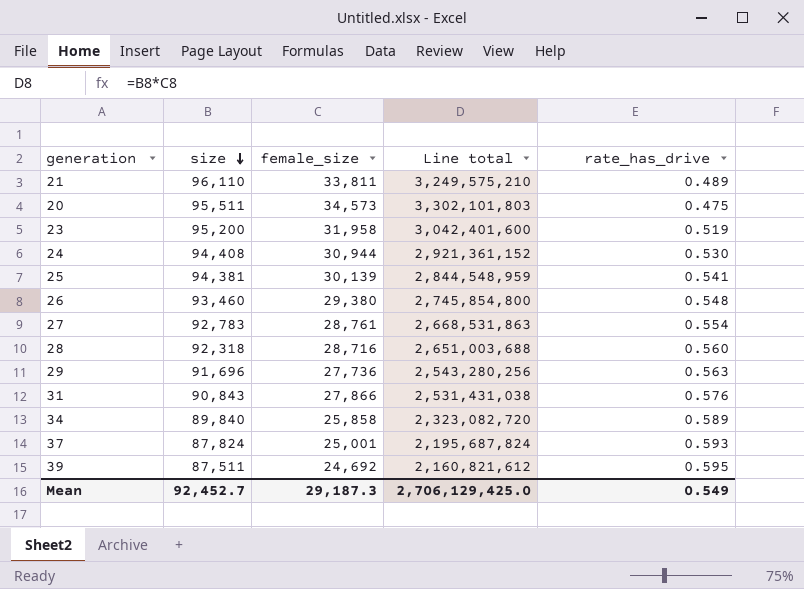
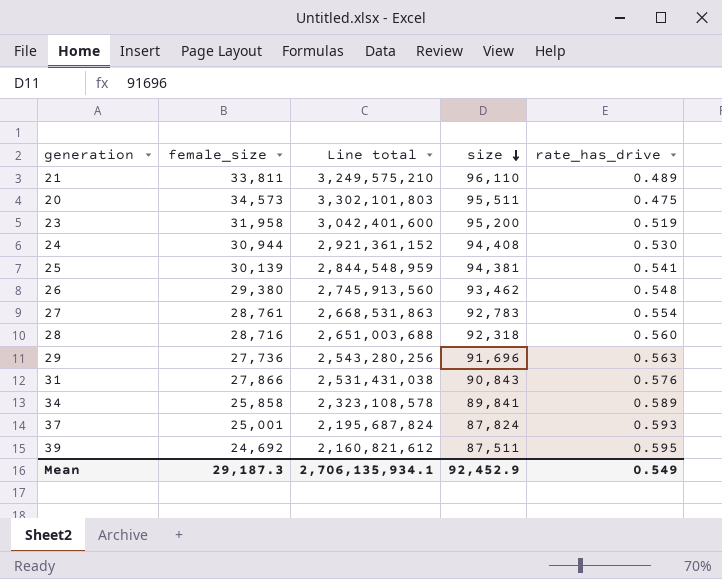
column size | position: 2 -> 4
26 | Line total: 2,745,854,800 -> 2,745,913,560
26 | size: 93,460 -> 93,462
34 | Line total: 2,323,082,720 -> 2,323,108,578
34 | size: 89,840 -> 89,841
Mean | Line total: 2,706,129,425.0 -> 2,706,135,934.1
Mean | size: 92,452.7 -> 92,452.9

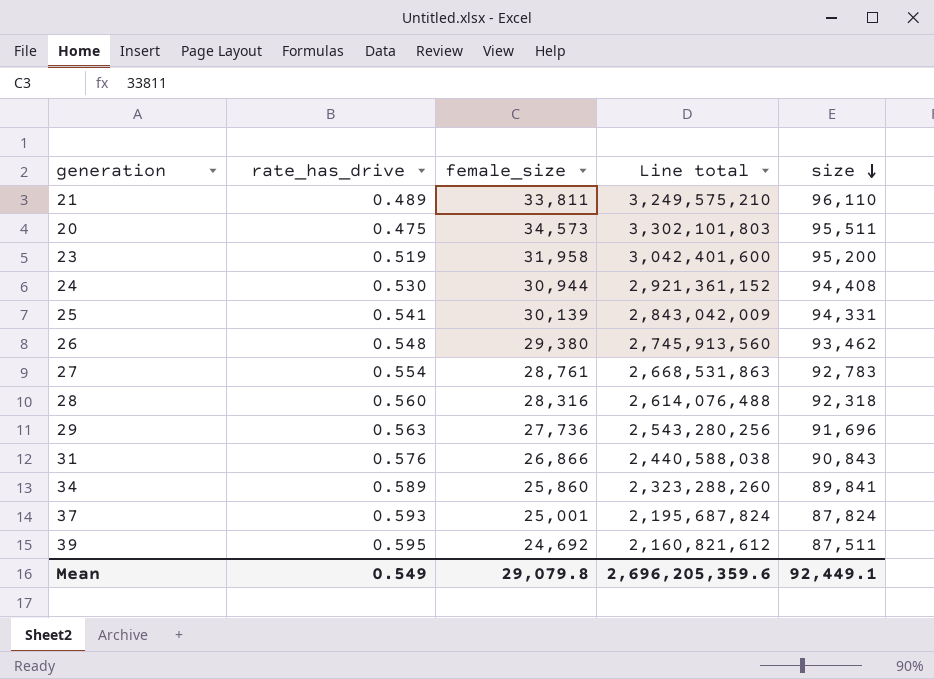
column rate_has_drive | position: 5 -> 2
25 | Line total: 2,844,548,959 -> 2,843,042,009
25 | size: 94,381 -> 94,331
28 | female_size: 28,716 -> 28,316
28 | Line total: 2,651,003,688 -> 2,614,076,488
31 | female_size: 27,866 -> 26,866
31 | Line total: 2,531,431,038 -> 2,440,588,038
34 | female_size: 25,858 -> 25,860
34 | Line total: 2,323,108,578 -> 2,323,288,260
Mean | female_size: 29,187.3 -> 29,079.8
Mean | Line total: 2,706,135,934.1 -> 2,696,205,359.6
Mean | size: 92,452.9 -> 92,449.1

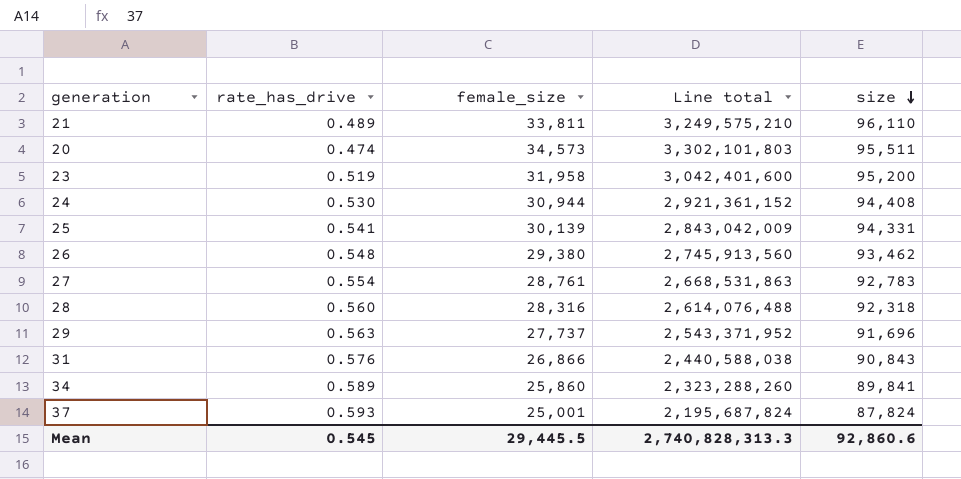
row 39: 0.595 | 24,692 | 2,160,821,612 | 87,511 -> none
20 | rate_has_drive: 0.475 -> 0.474
29 | female_size: 27,736 -> 27,737
29 | Line total: 2,543,280,256 -> 2,543,371,952
Mean | rate_has_drive: 0.549 -> 0.545
Mean | female_size: 29,079.8 -> 29,445.5
Mean | Line total: 2,696,205,359.6 -> 2,740,828,313.3
Mean | size: 92,449.1 -> 92,860.6

